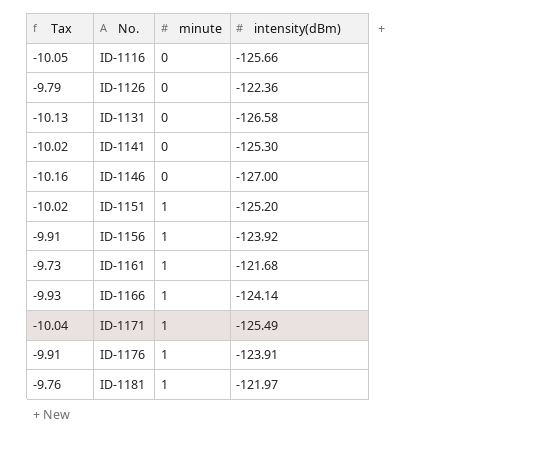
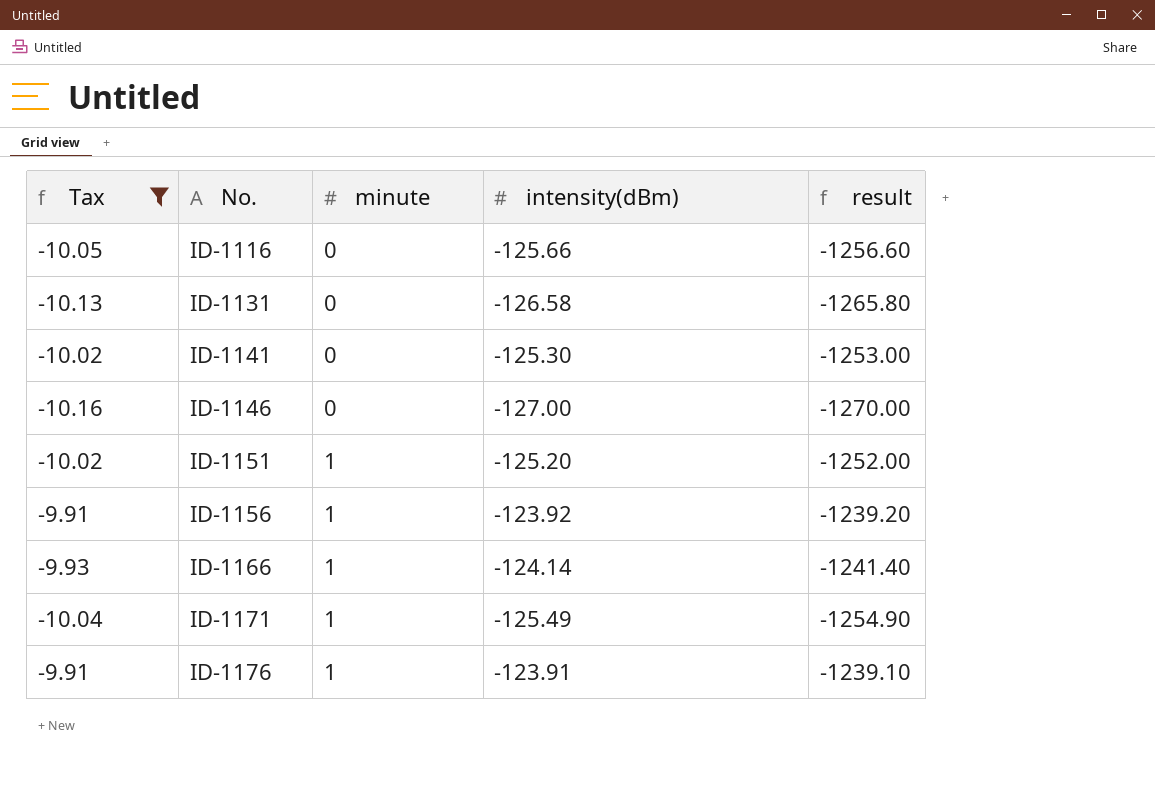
filter: none -> Tax <= -9.91
column result | formula: none -> [intensity(dBm)] * 10

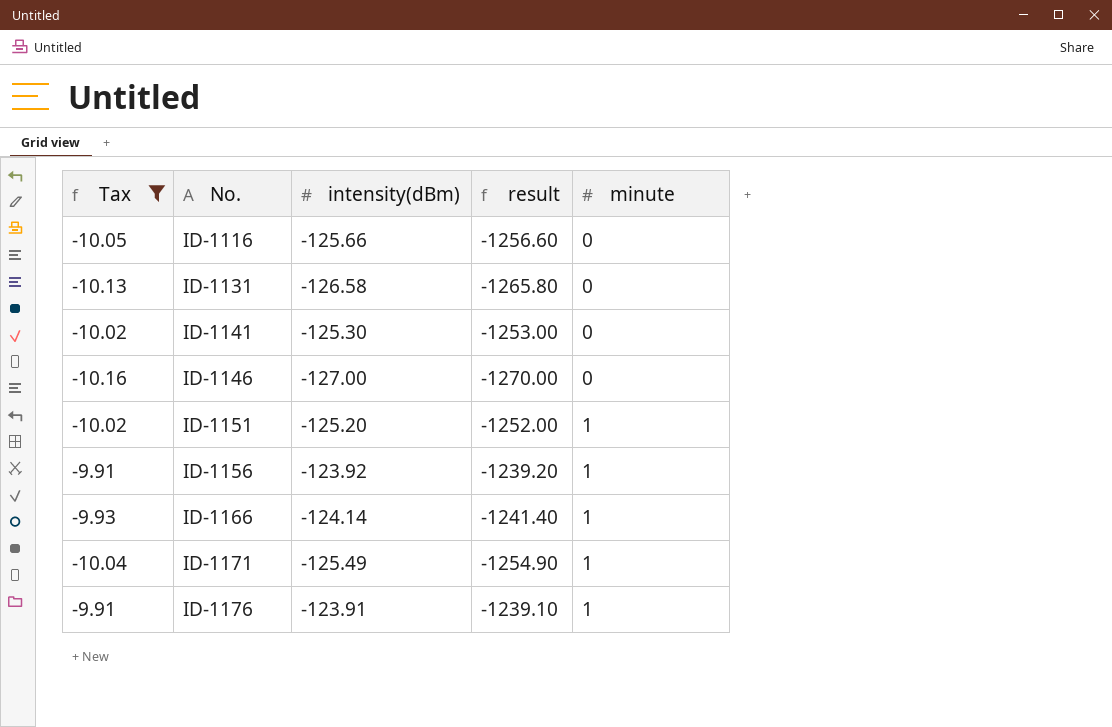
column minute | position: 3 -> 5

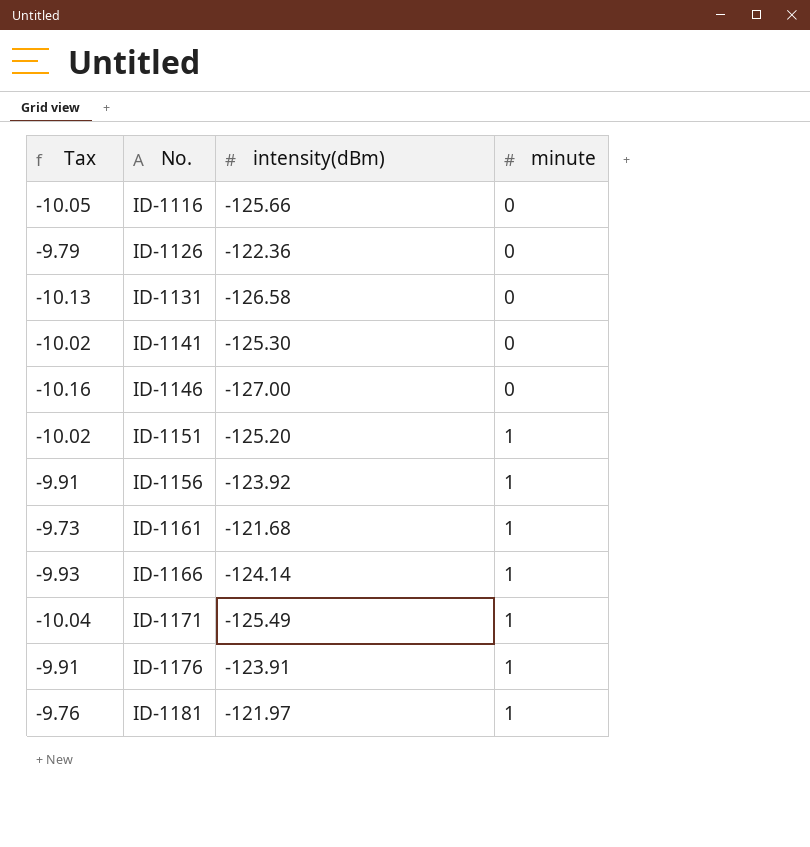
filter: Tax <= -9.91 -> none
column result | formula: [intensity(dBm)] * 10 -> none

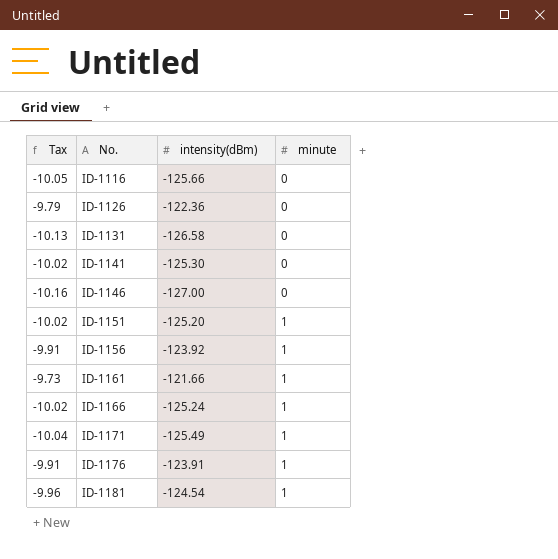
ID-1161 | intensity(dBm): -121.68 -> -121.66
ID-1166 | Tax: -9.93 -> -10.02
ID-1166 | intensity(dBm): -124.14 -> -125.24
ID-1181 | Tax: -9.76 -> -9.96
ID-1181 | intensity(dBm): -121.97 -> -124.54

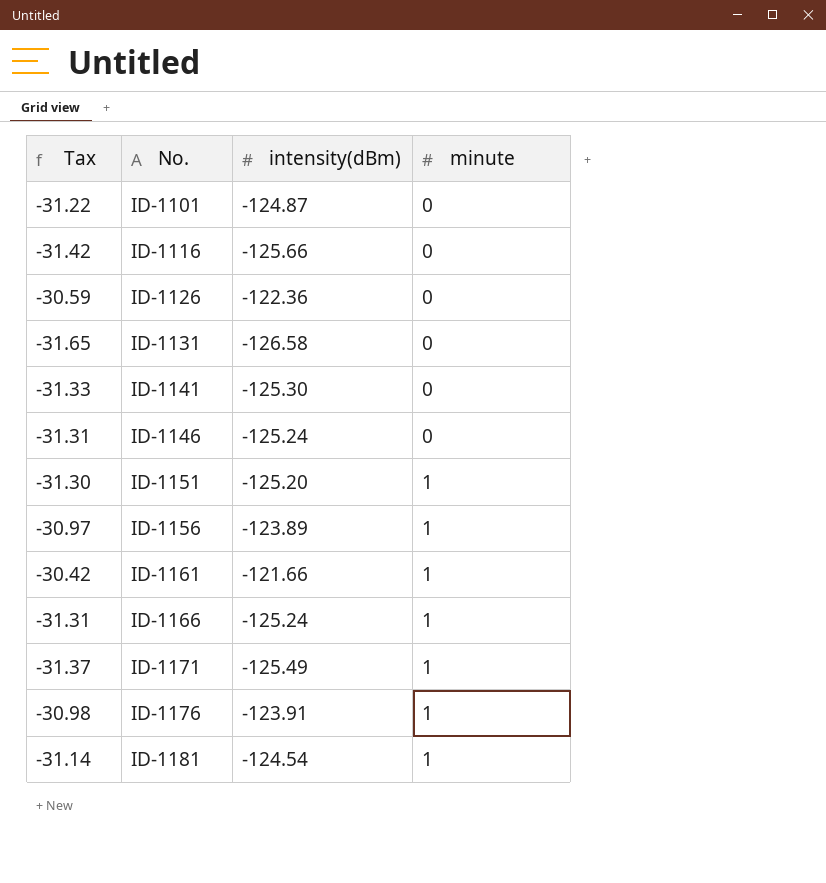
column Tax | formula: [intensity(dBm)] * 0.08 -> [intensity(dBm)] * 0.25
row ID-1101: none -> -31.22 | -124.87 | 0
ID-1146 | intensity(dBm): -127.00 -> -125.24
ID-1156 | intensity(dBm): -123.92 -> -123.89

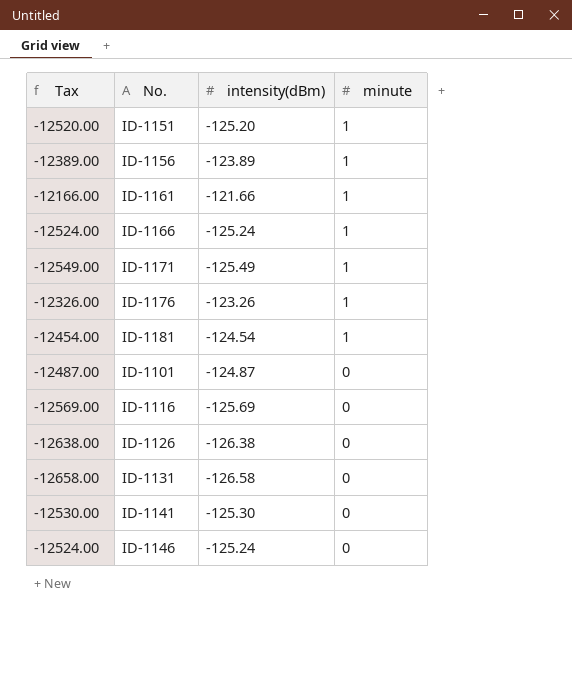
row order: No. ascending -> minute descending
column Tax | formula: [intensity(dBm)] * 0.25 -> [intensity(dBm)] * 100
ID-1176 | intensity(dBm): -123.91 -> -123.26
ID-1116 | intensity(dBm): -125.66 -> -125.69
ID-1126 | intensity(dBm): -122.36 -> -126.38

